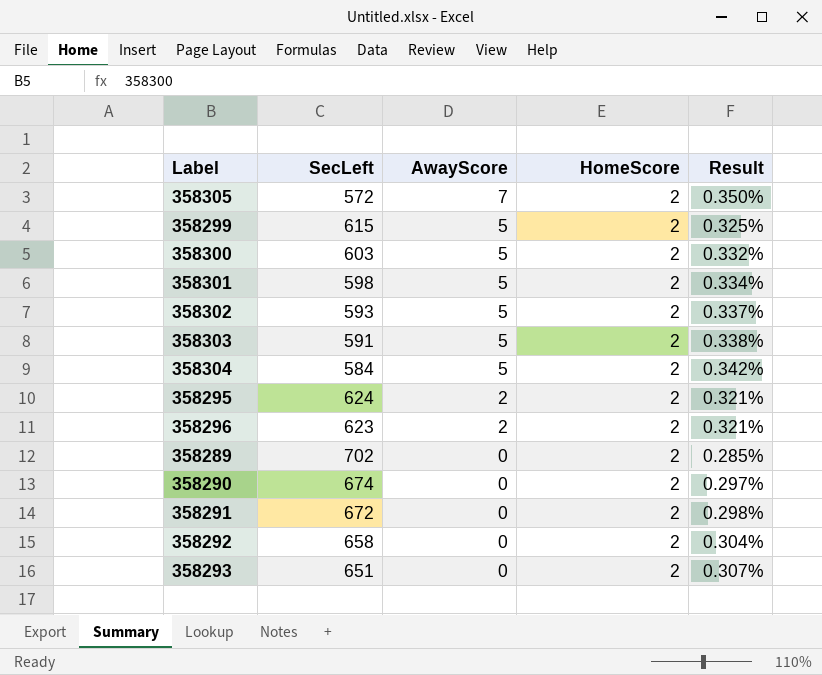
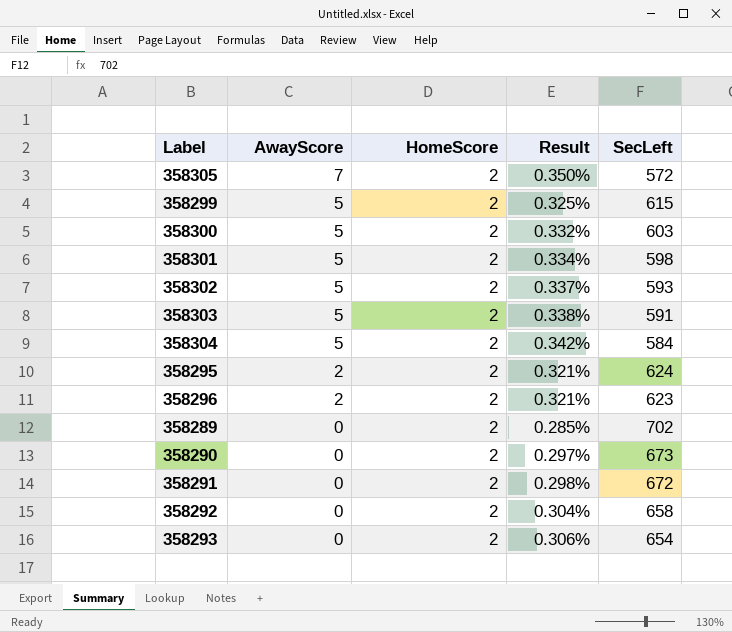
column SecLeft | position: 2 -> 5
358290 | SecLeft: 674 -> 673
358293 | Result: 0.307% -> 0.306%
358293 | SecLeft: 651 -> 654

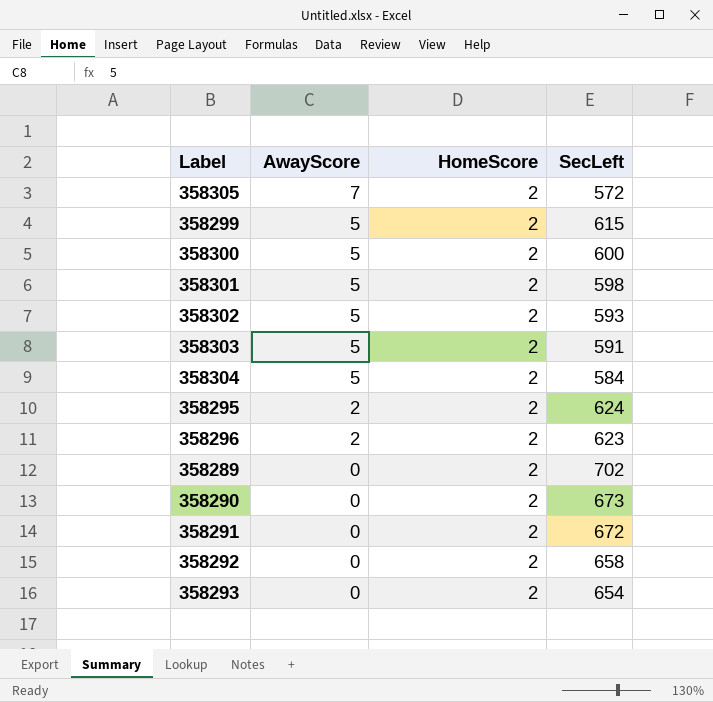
column Result | formula: [HomeScore] / [SecLeft] -> none
358300 | SecLeft: 603 -> 600

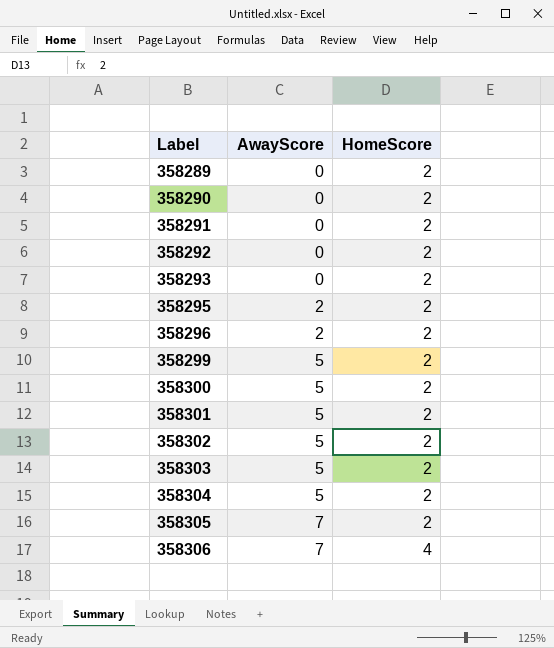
row order: AwayScore descending -> Label ascending
column SecLeft | position: 4 -> none
row 358306: none -> 7 | 4

